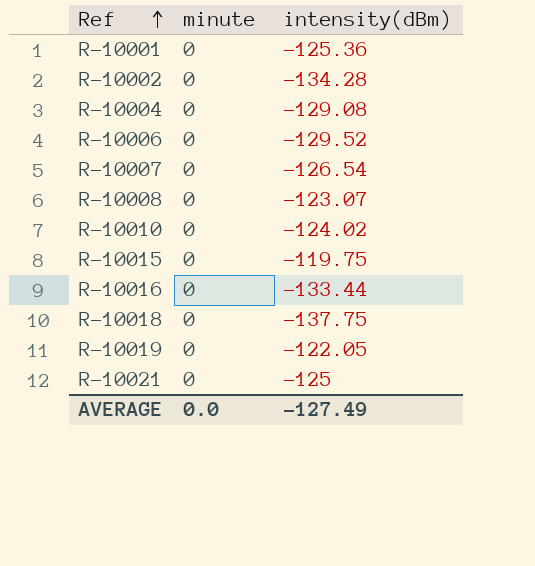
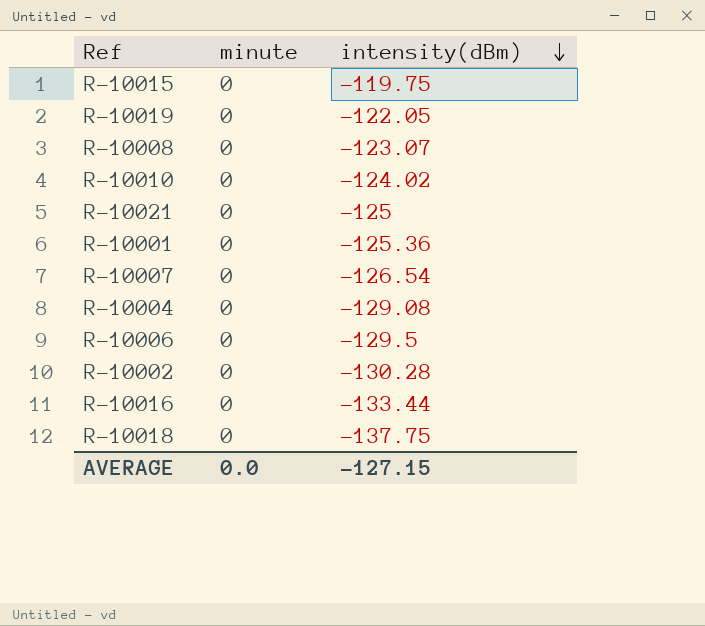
row order: Ref ascending -> intensity(dBm) descending
R-10006 | intensity(dBm): -129.52 -> -129.5
R-10002 | intensity(dBm): -134.28 -> -130.28
AVERAGE | intensity(dBm): -127.49 -> -127.15

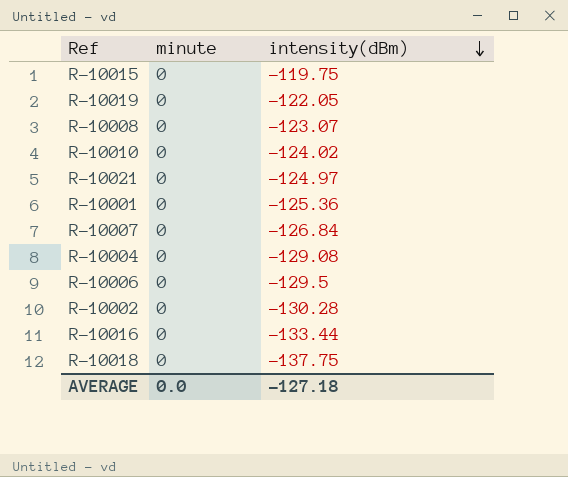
R-10021 | intensity(dBm): -125 -> -124.97
R-10007 | intensity(dBm): -126.54 -> -126.84
AVERAGE | intensity(dBm): -127.15 -> -127.18

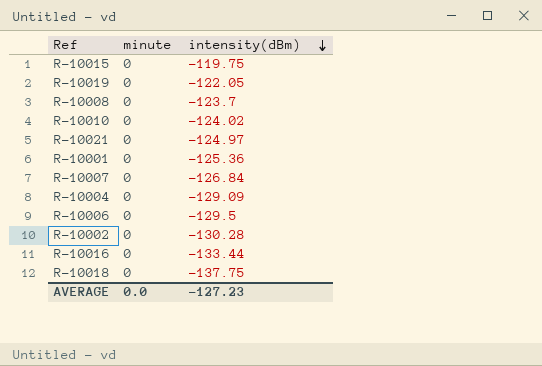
R-10008 | intensity(dBm): -123.07 -> -123.7
R-10004 | intensity(dBm): -129.08 -> -129.09
AVERAGE | intensity(dBm): -127.18 -> -127.23

